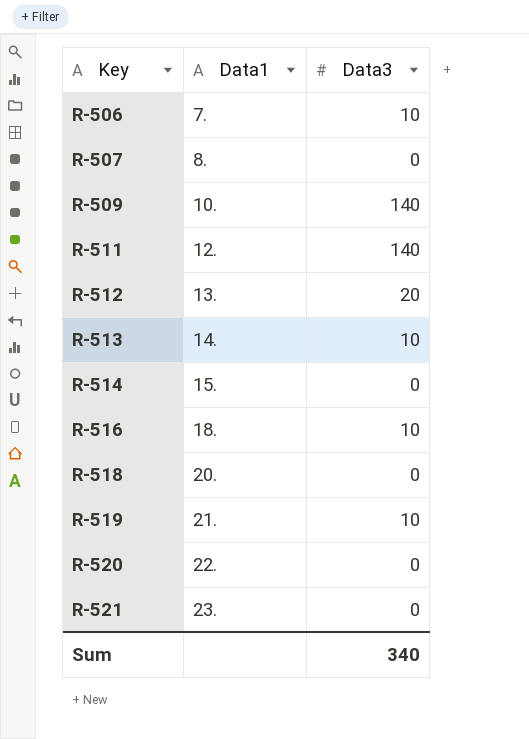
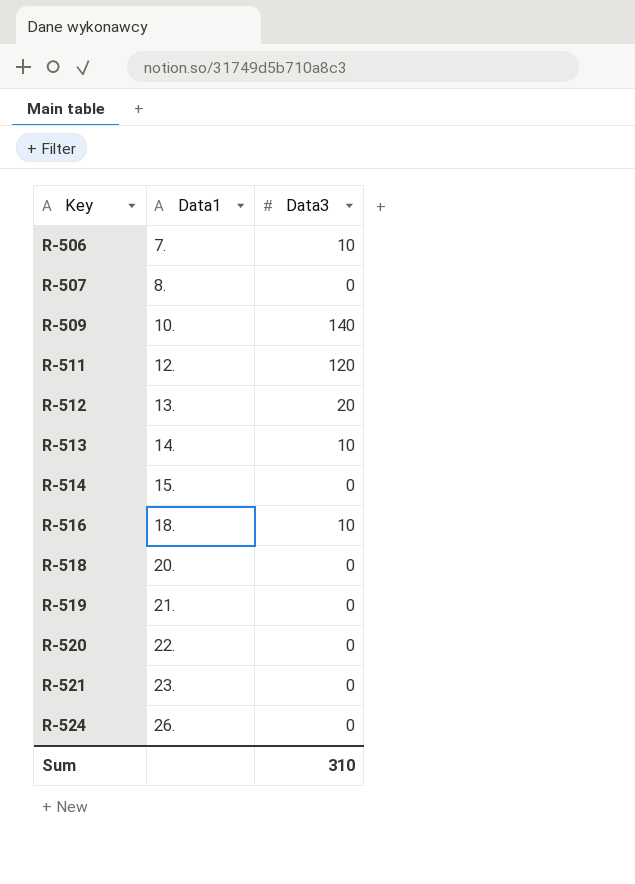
R-511 | Data3: 140 -> 120
R-519 | Data3: 10 -> 0
row R-524: none -> 26. | 0
Sum | Data3: 340 -> 310

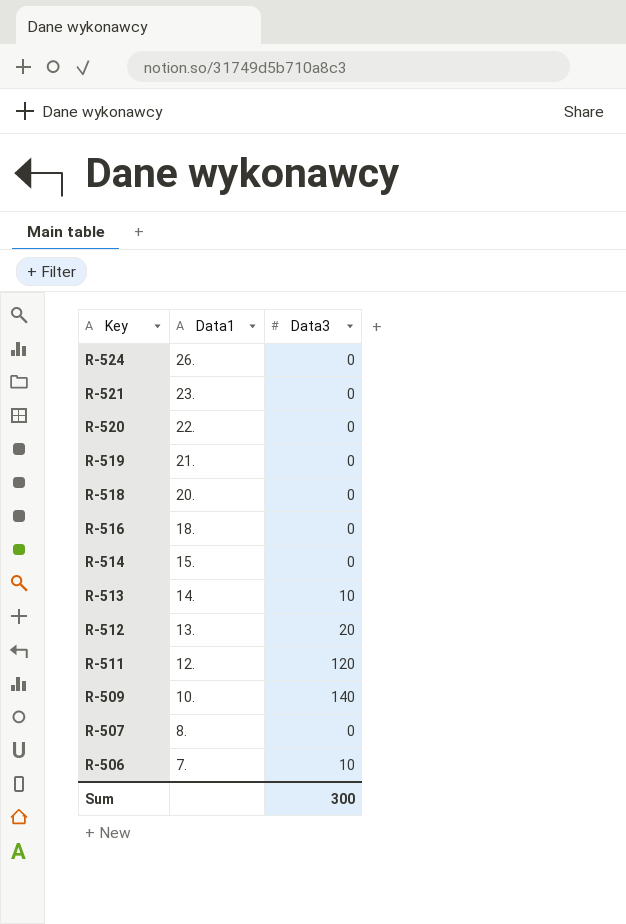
row order: Key ascending -> Key descending
R-516 | Data3: 10 -> 0
Sum | Data3: 310 -> 300

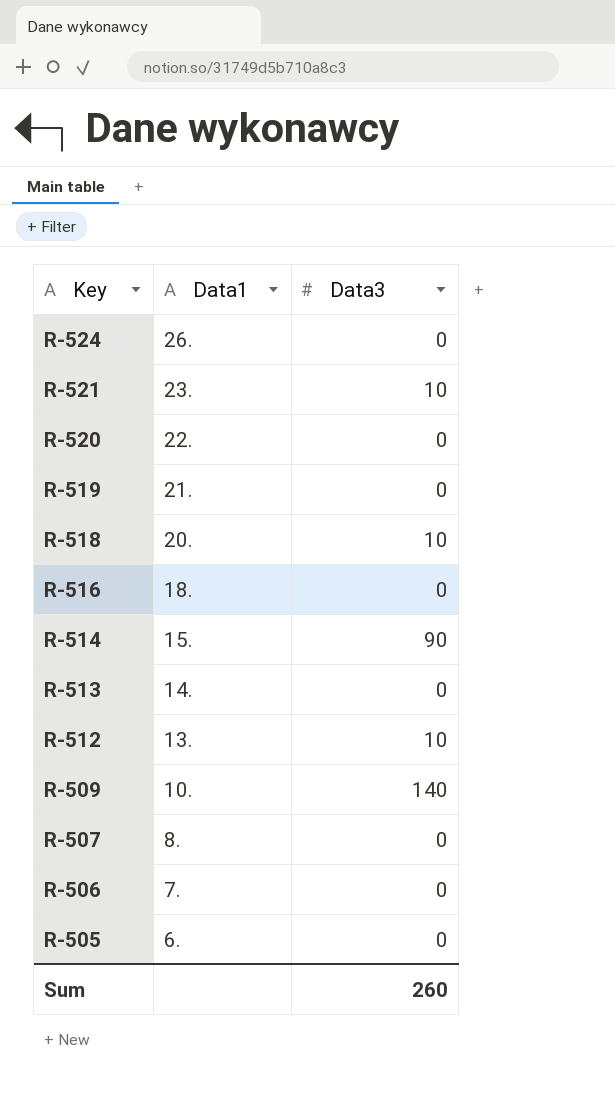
row R-511: 12. | 120 -> none
R-521 | Data3: 0 -> 10
R-518 | Data3: 0 -> 10
R-514 | Data3: 0 -> 90
R-513 | Data3: 10 -> 0
R-512 | Data3: 20 -> 10
R-506 | Data3: 10 -> 0
row R-505: none -> 6. | 0
Sum | Data3: 300 -> 260

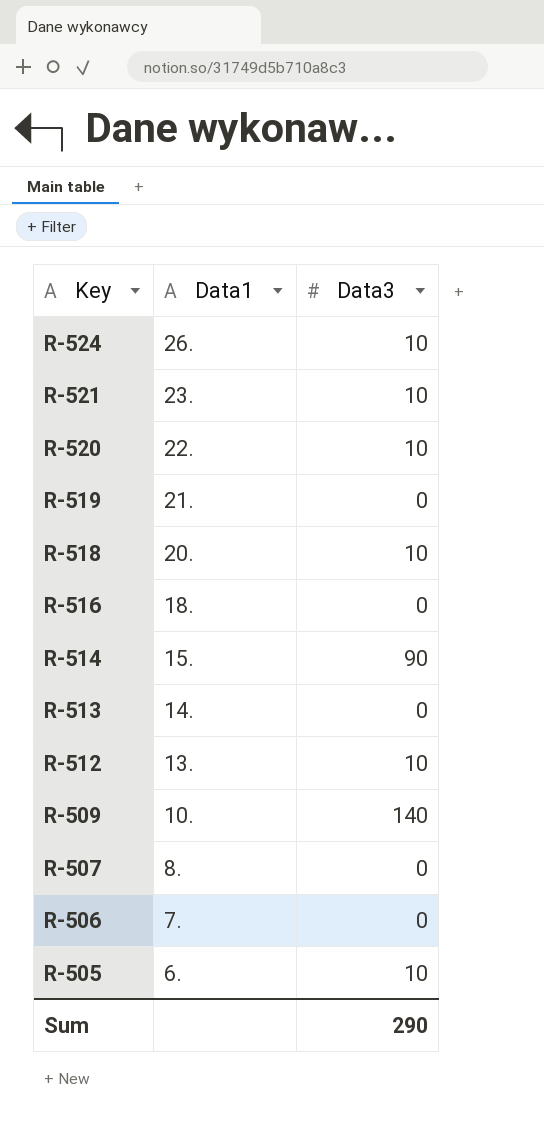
R-524 | Data3: 0 -> 10
R-520 | Data3: 0 -> 10
R-505 | Data3: 0 -> 10
Sum | Data3: 260 -> 290

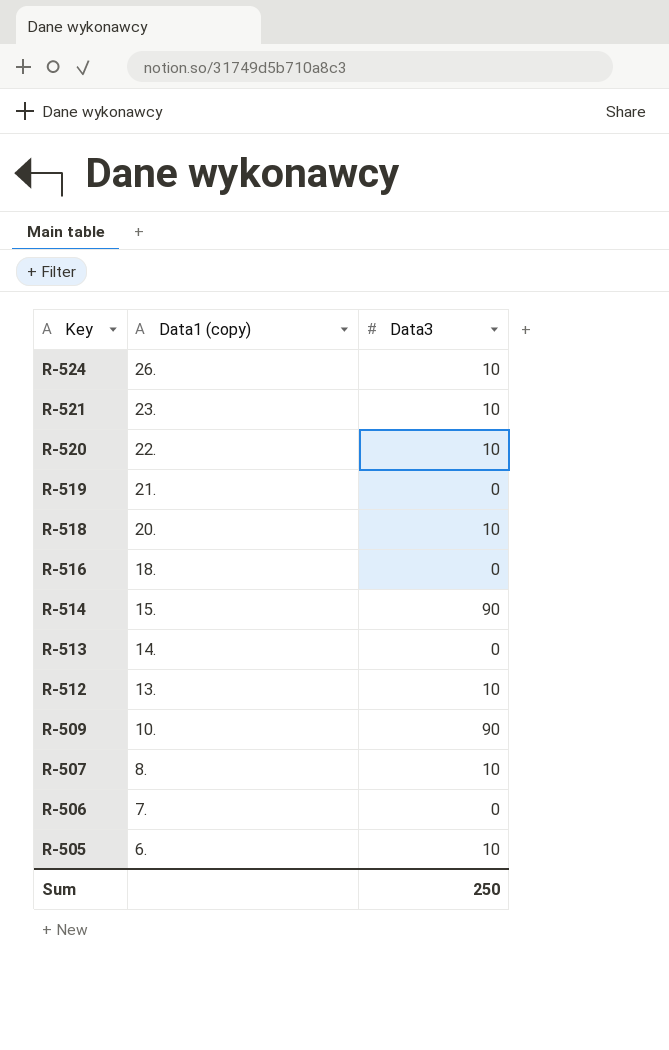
column name: Data1 -> Data1 (copy)
R-509 | Data3: 140 -> 90
R-507 | Data3: 0 -> 10
Sum | Data3: 290 -> 250

